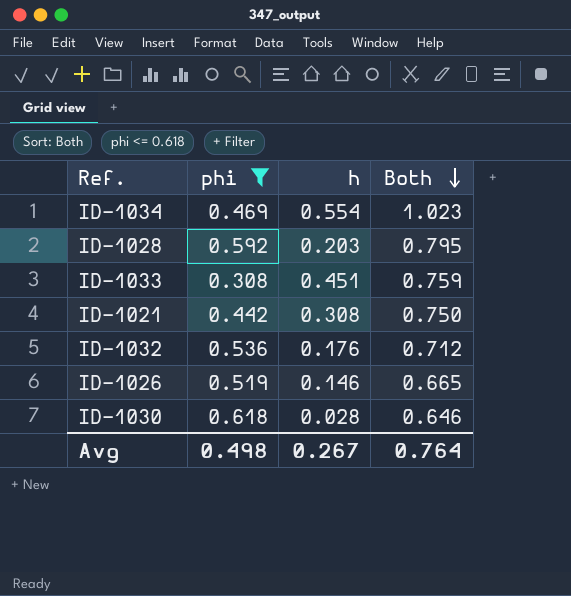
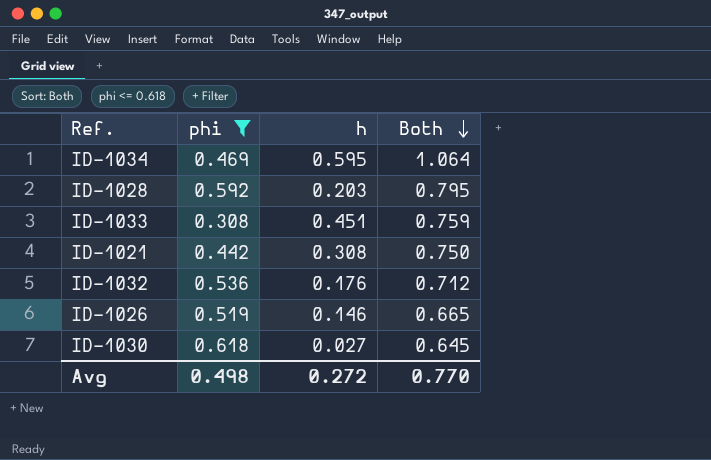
ID-1034 | h: 0.554 -> 0.595
ID-1034 | Both: 1.023 -> 1.064
ID-1030 | h: 0.028 -> 0.027
ID-1030 | Both: 0.646 -> 0.645
Avg | h: 0.267 -> 0.272
Avg | Both: 0.764 -> 0.770

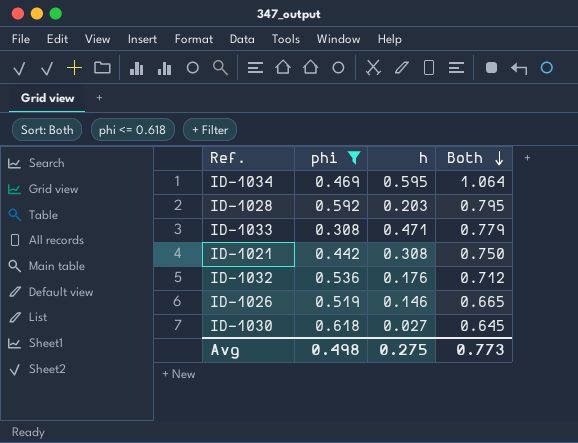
ID-1033 | h: 0.451 -> 0.471
ID-1033 | Both: 0.759 -> 0.779
Avg | h: 0.272 -> 0.275
Avg | Both: 0.770 -> 0.773

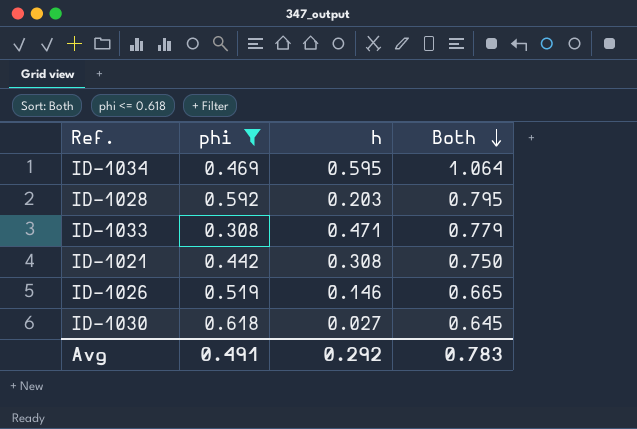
row ID-1032: 0.536 | 0.176 | 0.712 -> none
Avg | phi: 0.498 -> 0.491
Avg | h: 0.275 -> 0.292
Avg | Both: 0.773 -> 0.783

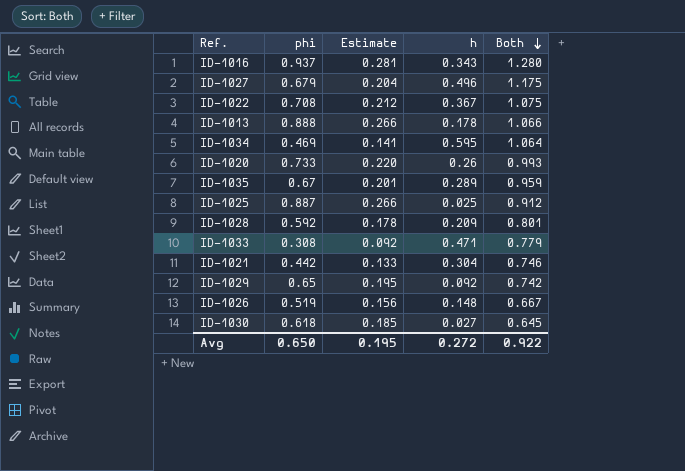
filter: phi <= 0.618 -> none
column Estimate | formula: none -> [phi] * 0.3
ID-1028 | h: 0.203 -> 0.209
ID-1028 | Both: 0.795 -> 0.801
ID-1021 | h: 0.308 -> 0.304
ID-1021 | Both: 0.750 -> 0.746
ID-1026 | h: 0.146 -> 0.148
ID-1026 | Both: 0.665 -> 0.667
Avg | phi: 0.491 -> 0.650
Avg | h: 0.292 -> 0.272
Avg | Both: 0.783 -> 0.922

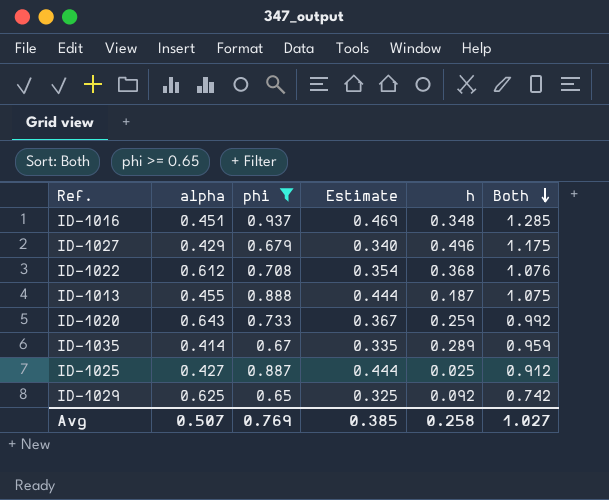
filter: none -> phi >= 0.65
column alpha | position: none -> 2
column Estimate | formula: [phi] * 0.3 -> [phi] * 0.5
ID-1016 | h: 0.343 -> 0.348
ID-1016 | Both: 1.280 -> 1.285
ID-1022 | h: 0.367 -> 0.368
ID-1022 | Both: 1.075 -> 1.076
ID-1013 | h: 0.178 -> 0.187
ID-1013 | Both: 1.066 -> 1.075
ID-1020 | h: 0.26 -> 0.259
ID-1020 | Both: 0.993 -> 0.992
Avg | phi: 0.650 -> 0.769
Avg | Estimate: 0.195 -> 0.385
Avg | h: 0.272 -> 0.258
Avg | Both: 0.922 -> 1.027

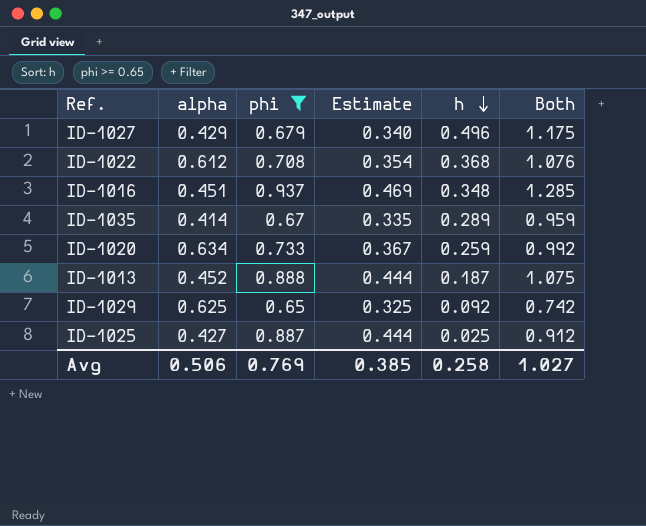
row order: Both descending -> h descending
ID-1020 | alpha: 0.643 -> 0.634
ID-1013 | alpha: 0.455 -> 0.452
Avg | alpha: 0.507 -> 0.506

